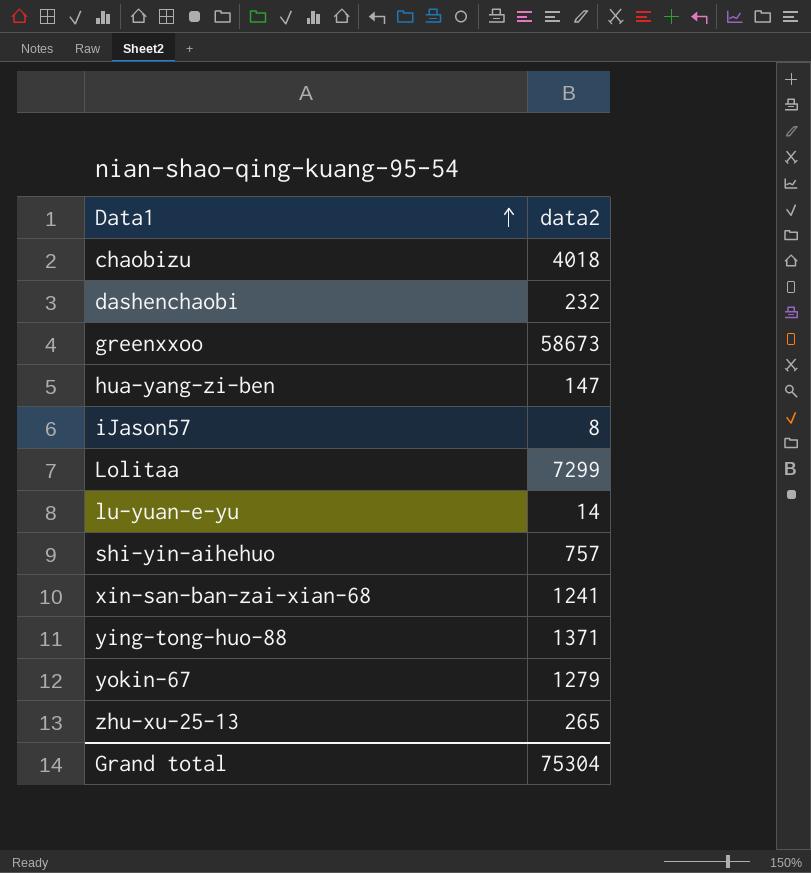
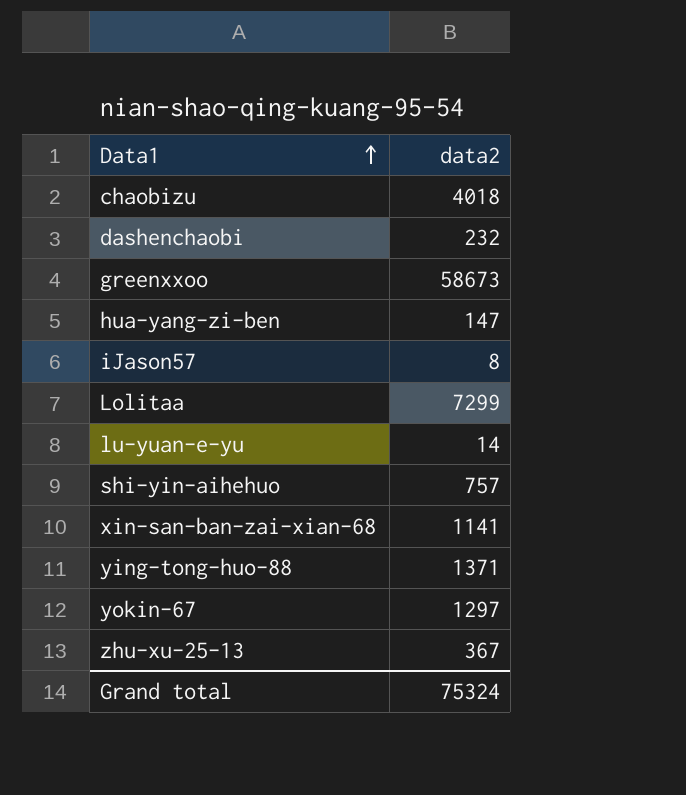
xin-san-ban-zai-xian-68 | data2: 1241 -> 1141
yokin-67 | data2: 1279 -> 1297
zhu-xu-25-13 | data2: 265 -> 367
Grand total | data2: 75304 -> 75324

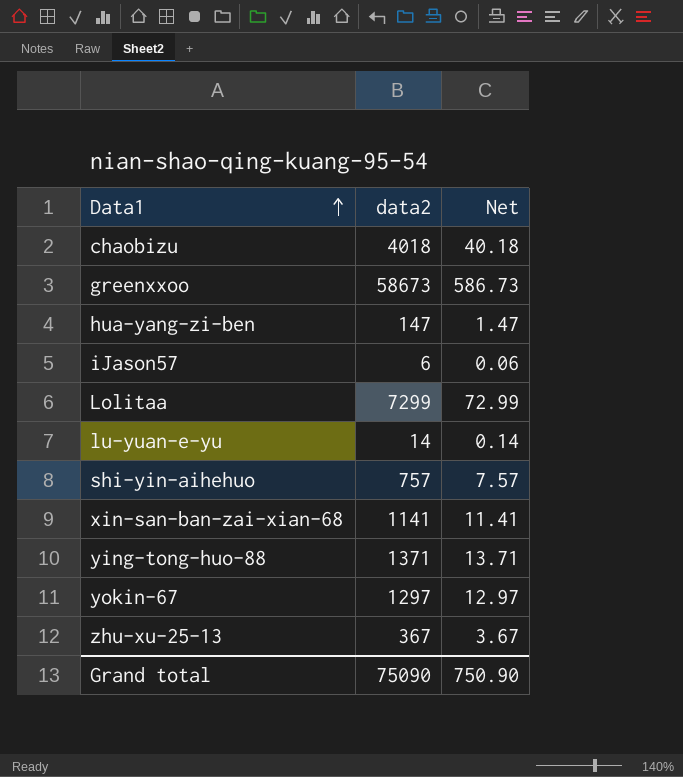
column Net | formula: none -> [data2] * 0.01
row dashenchaobi: 232 -> none
iJason57 | data2: 8 -> 6
Grand total | data2: 75324 -> 75090

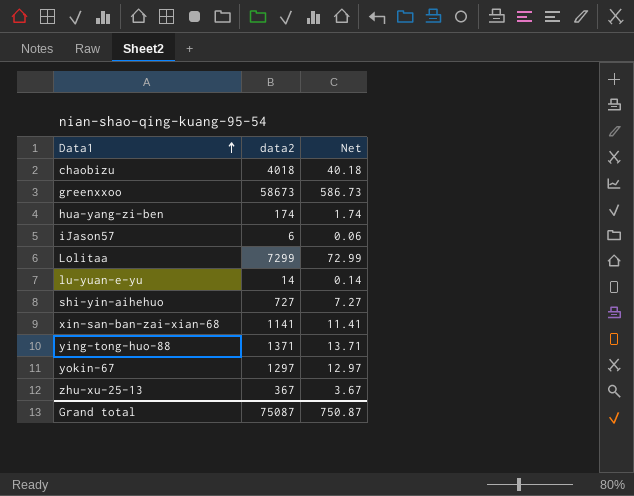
hua-yang-zi-ben | data2: 147 -> 174
hua-yang-zi-ben | Net: 1.47 -> 1.74
shi-yin-aihehuo | data2: 757 -> 727
shi-yin-aihehuo | Net: 7.57 -> 7.27
Grand total | data2: 75090 -> 75087
Grand total | Net: 750.90 -> 750.87

